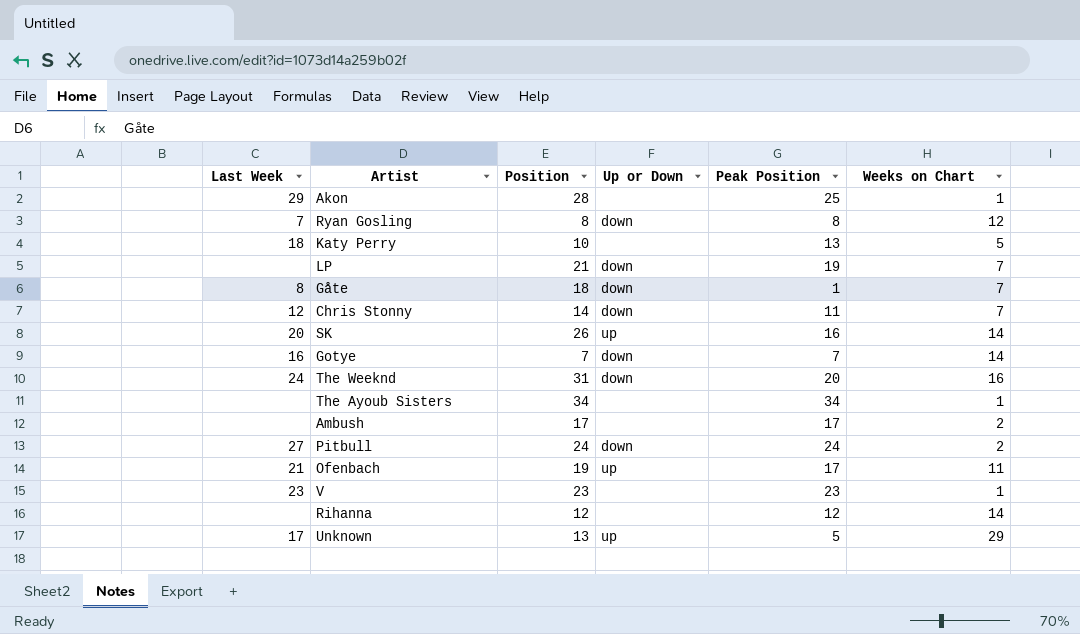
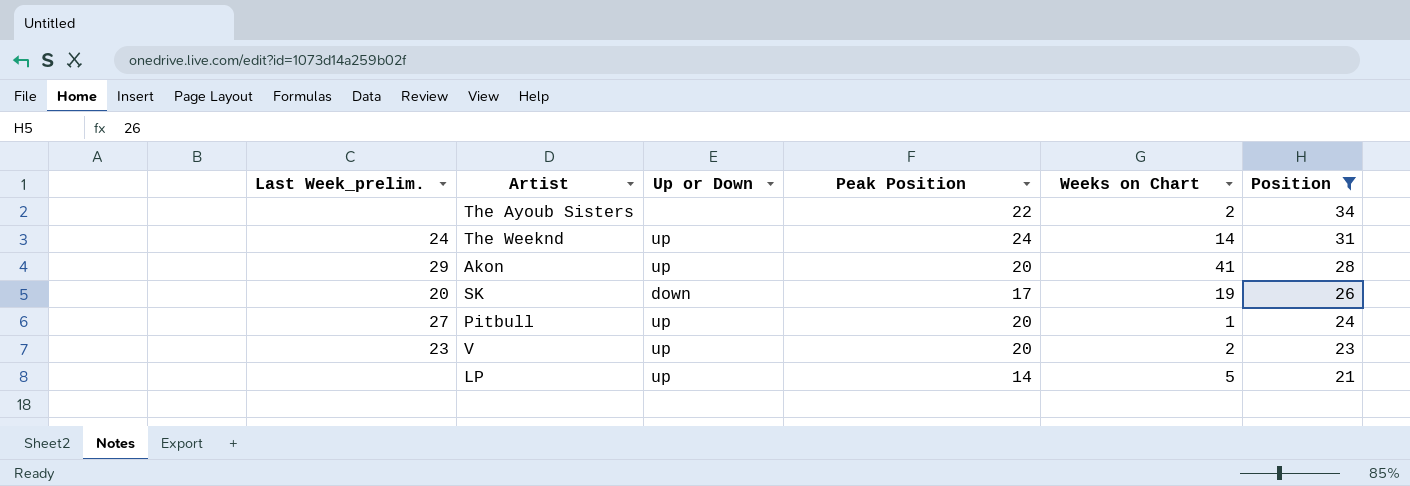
filter: none -> Position >= 21
row order: none -> Position descending
column name: Last Week -> Last Week_prelim.
column Position | position: 3 -> 6
The Ayoub Sisters | Peak Position: 34 -> 22
The Ayoub Sisters | Weeks on Chart: 1 -> 2
The Weeknd | Up or Down: down -> up
The Weeknd | Peak Position: 20 -> 24
The Weeknd | Weeks on Chart: 16 -> 14
Akon | Up or Down: none -> up
Akon | Peak Position: 25 -> 20
Akon | Weeks on Chart: 1 -> 41
SK | Up or Down: up -> down
SK | Peak Position: 16 -> 17
SK | Weeks on Chart: 14 -> 19
Pitbull | Up or Down: down -> up
Pitbull | Peak Position: 24 -> 20
Pitbull | Weeks on Chart: 2 -> 1
V | Up or Down: none -> up
V | Peak Position: 23 -> 20
V | Weeks on Chart: 1 -> 2
LP | Up or Down: down -> up
LP | Peak Position: 19 -> 14
LP | Weeks on Chart: 7 -> 5

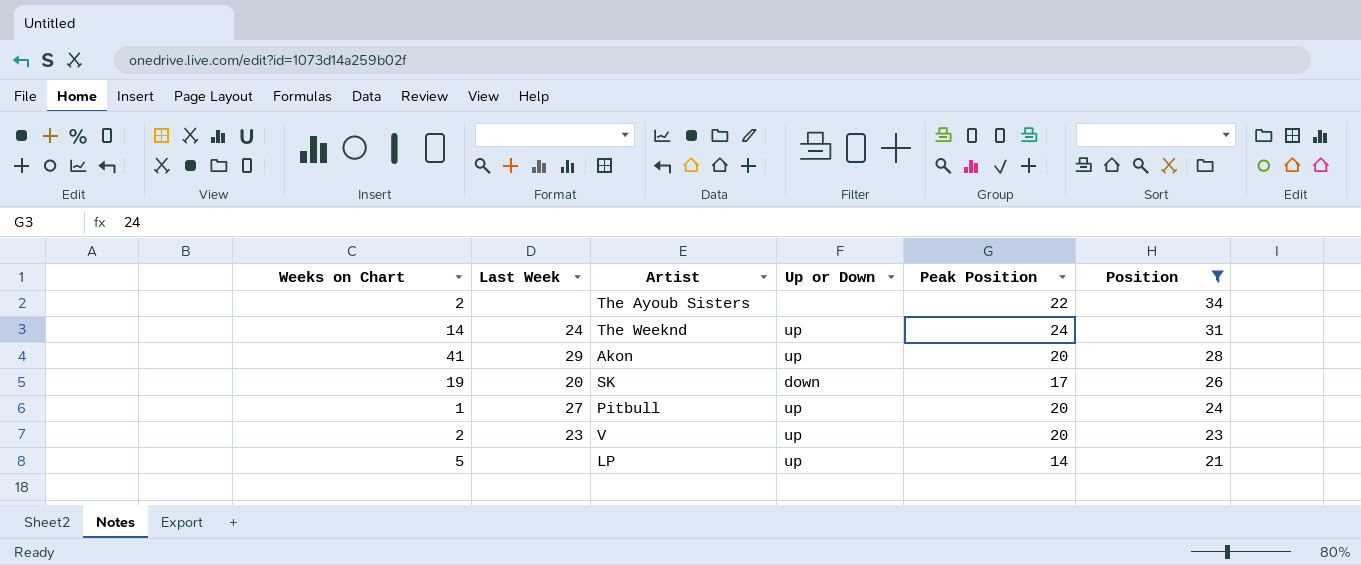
column Weeks on Chart | position: 5 -> 1
column name: Last Week_prelim. -> Last Week

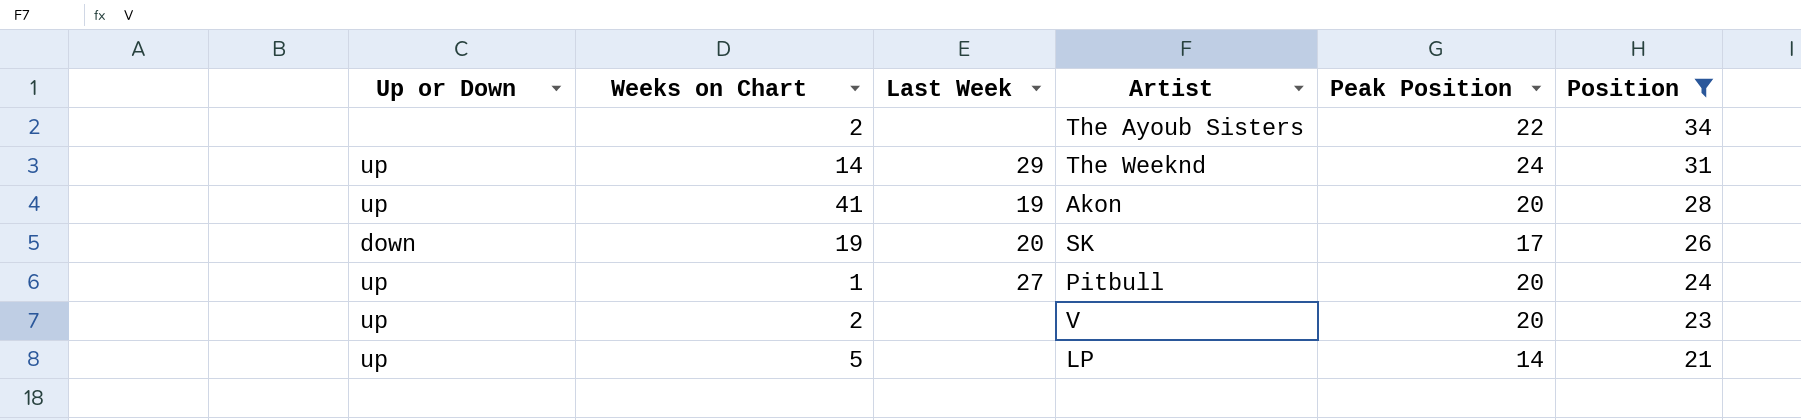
column Up or Down | position: 4 -> 1
The Weeknd | Last Week: 24 -> 29
Akon | Last Week: 29 -> 19
V | Last Week: 23 -> none

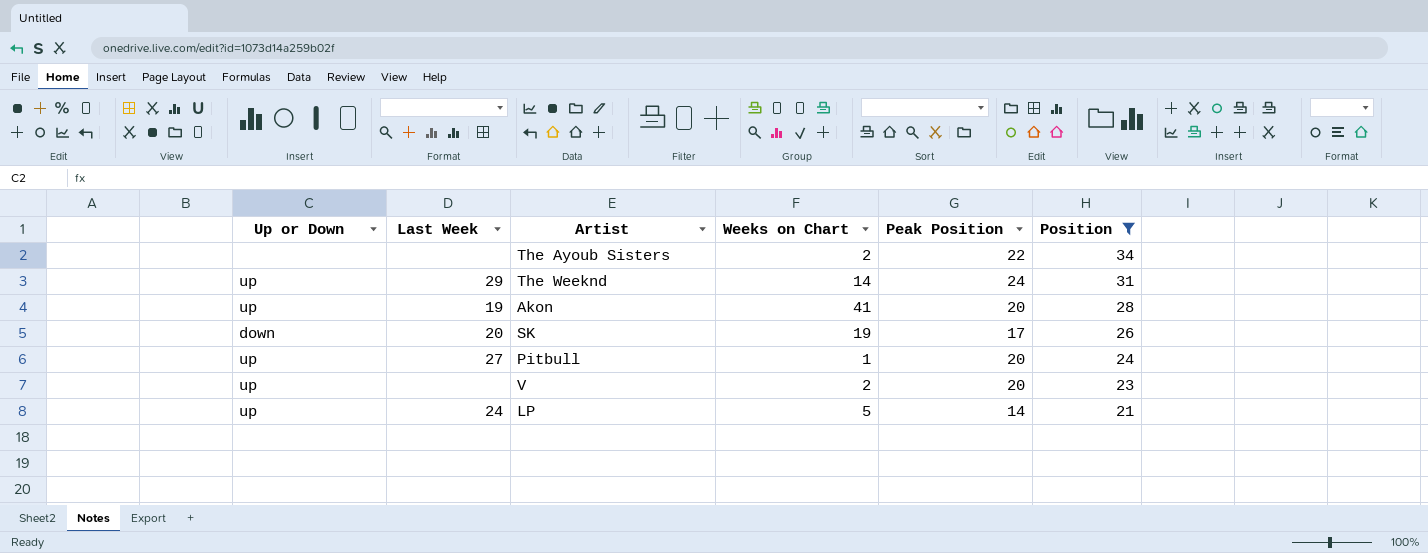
column Weeks on Chart | position: 2 -> 4
LP | Last Week: none -> 24

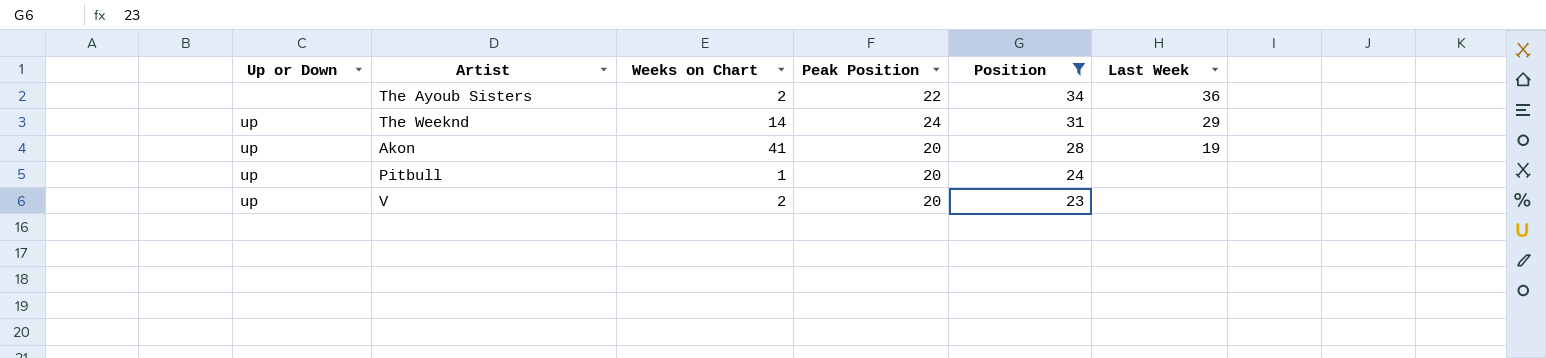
column Last Week | position: 2 -> 6
row SK: down | 20 | 19 | 17 | 26 -> none
row LP: up | 24 | 5 | 14 | 21 -> none
The Ayoub Sisters | Last Week: none -> 36
Pitbull | Last Week: 27 -> none

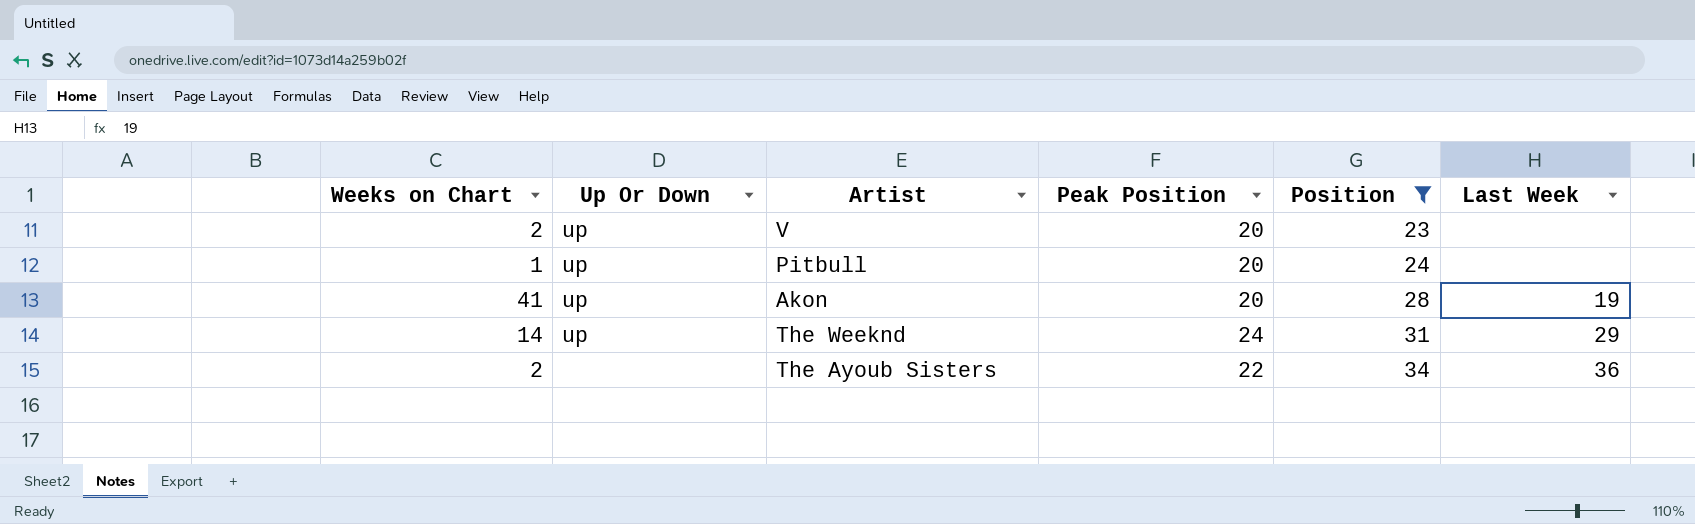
row order: Position descending -> Position ascending
column Weeks on Chart | position: 3 -> 1
column name: Up or Down -> Up Or Down

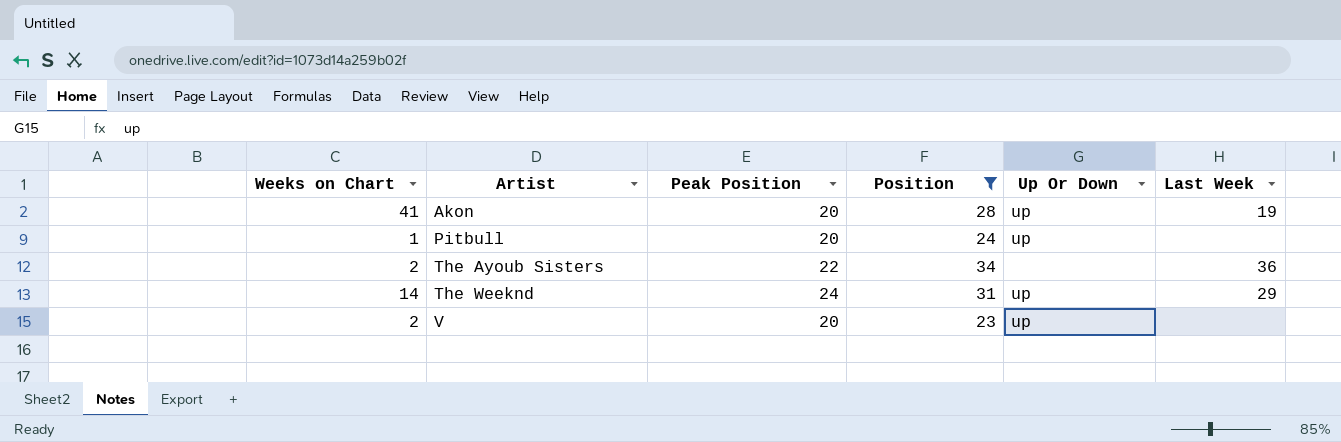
row order: Position ascending -> Artist ascending
column Up Or Down | position: 2 -> 5

